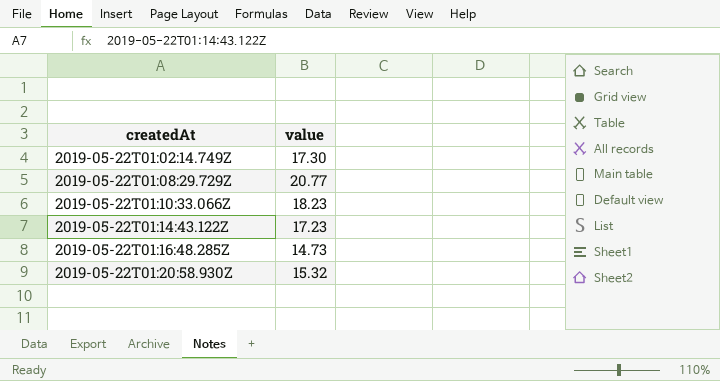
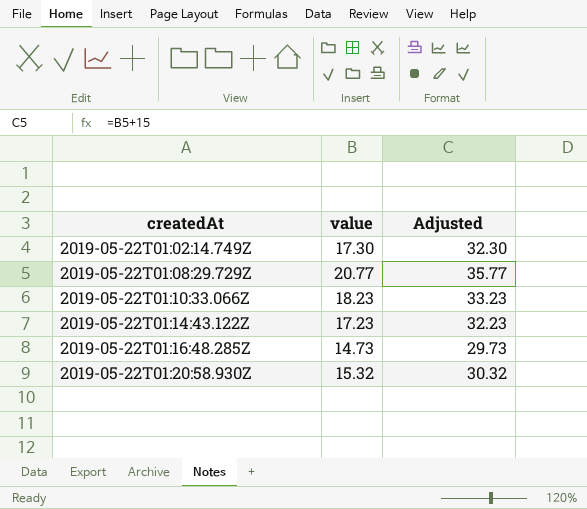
column Adjusted | formula: none -> [value] + 15

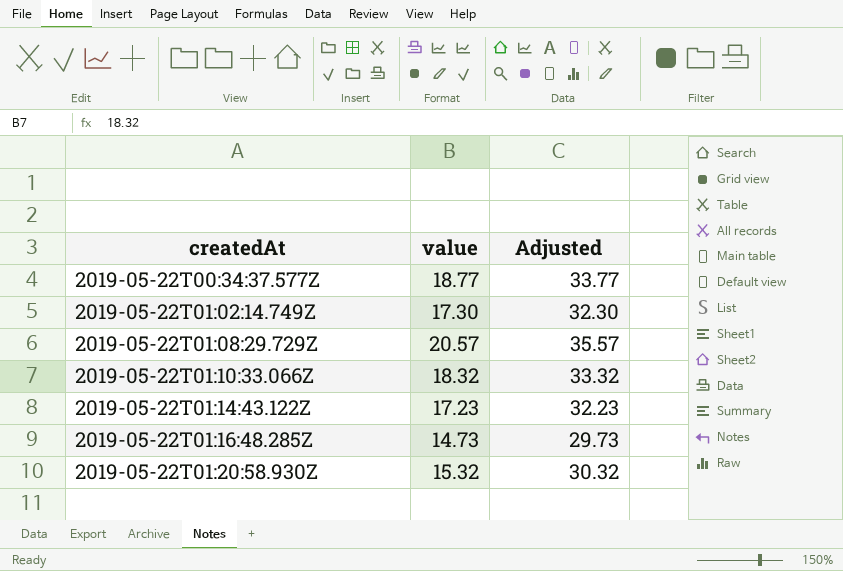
row 2019-05-22T00:34:37.577Z: none -> 18.77 | 33.77
2019-05-22T01:08:29.729Z | value: 20.77 -> 20.57
2019-05-22T01:08:29.729Z | Adjusted: 35.77 -> 35.57
2019-05-22T01:10:33.066Z | value: 18.23 -> 18.32
2019-05-22T01:10:33.066Z | Adjusted: 33.23 -> 33.32

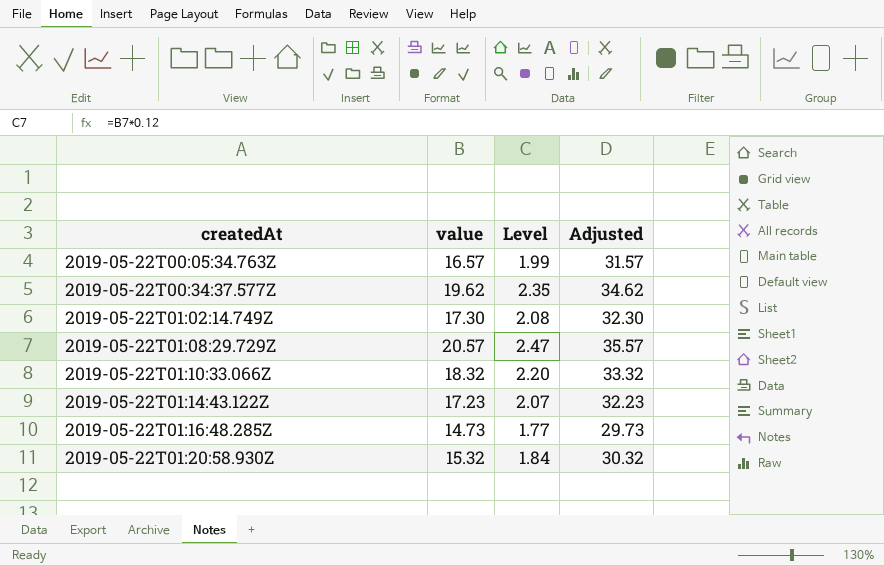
column Level | formula: none -> [value] * 0.12
row 2019-05-22T00:05:34.763Z: none -> 16.57 | 1.99 | 31.57
2019-05-22T00:34:37.577Z | value: 18.77 -> 19.62
2019-05-22T00:34:37.577Z | Adjusted: 33.77 -> 34.62

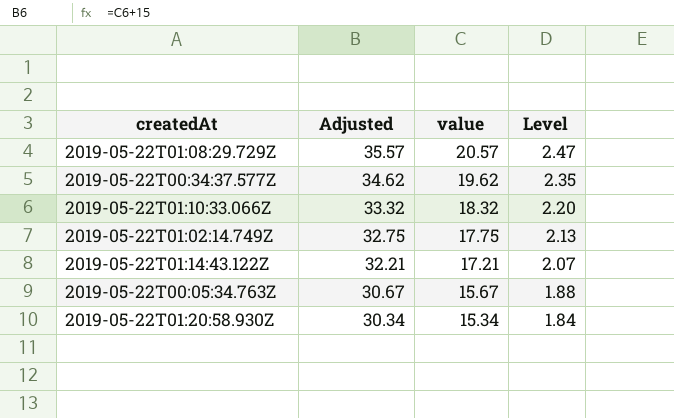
row order: createdAt ascending -> Adjusted descending
column Adjusted | position: 4 -> 2
row 2019-05-22T01:16:48.285Z: 14.73 | 1.77 | 29.73 -> none
2019-05-22T01:02:14.749Z | Adjusted: 32.30 -> 32.75
2019-05-22T01:02:14.749Z | value: 17.30 -> 17.75
2019-05-22T01:02:14.749Z | Level: 2.08 -> 2.13
2019-05-22T01:14:43.122Z | Adjusted: 32.23 -> 32.21
2019-05-22T01:14:43.122Z | value: 17.23 -> 17.21
2019-05-22T00:05:34.763Z | Adjusted: 31.57 -> 30.67
2019-05-22T00:05:34.763Z | value: 16.57 -> 15.67
2019-05-22T00:05:34.763Z | Level: 1.99 -> 1.88
2019-05-22T01:20:58.930Z | Adjusted: 30.32 -> 30.34
2019-05-22T01:20:58.930Z | value: 15.32 -> 15.34

